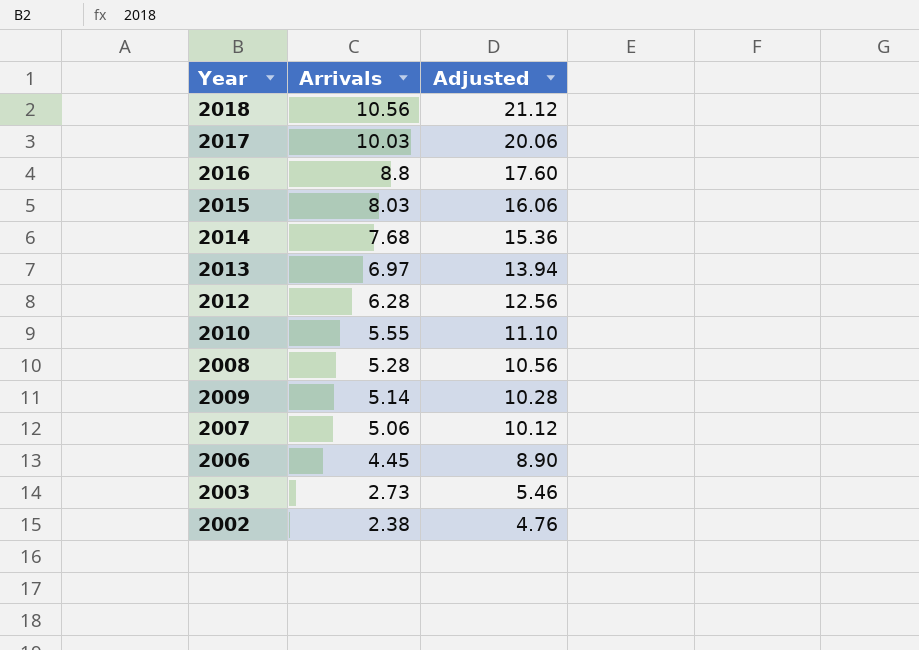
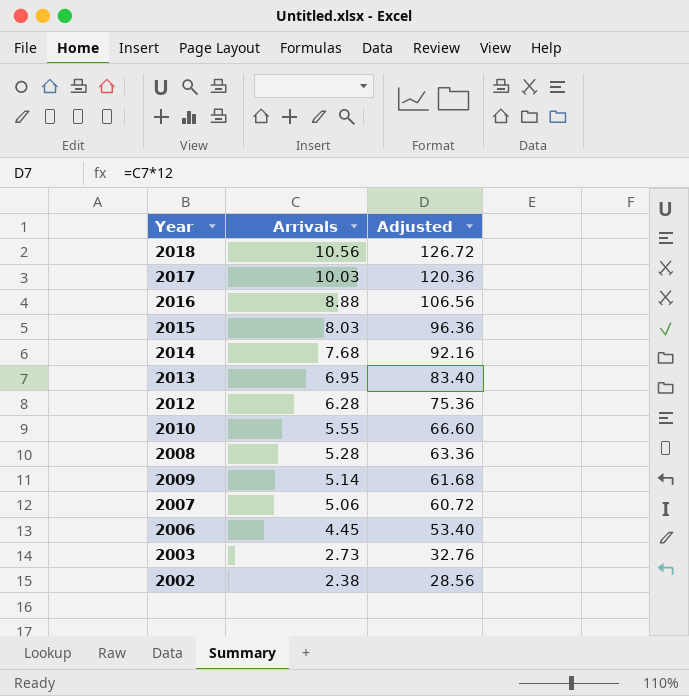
column Adjusted | formula: [Arrivals] * 2 -> [Arrivals] * 12
2016 | Arrivals: 8.8 -> 8.88
2013 | Arrivals: 6.97 -> 6.95

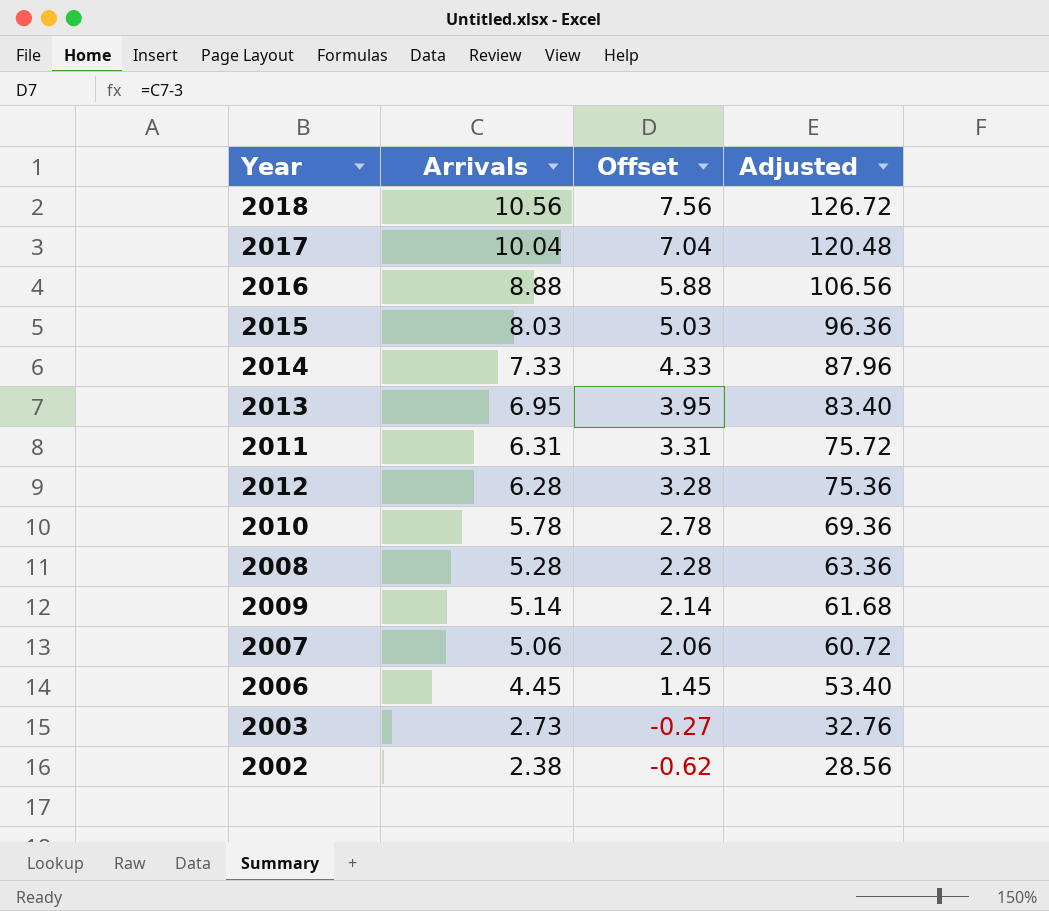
column Offset | formula: none -> [Arrivals] - 3
2017 | Arrivals: 10.03 -> 10.04
2017 | Adjusted: 120.36 -> 120.48
2014 | Arrivals: 7.68 -> 7.33
2014 | Adjusted: 92.16 -> 87.96
row 2011: none -> 6.31 | 3.31 | 75.72
2010 | Arrivals: 5.55 -> 5.78
2010 | Adjusted: 66.60 -> 69.36

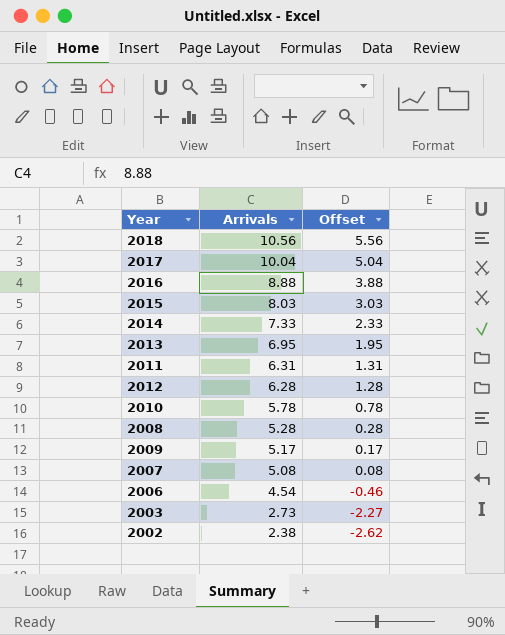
column Adjusted | formula: [Arrivals] * 12 -> none
column Offset | formula: [Arrivals] - 3 -> [Arrivals] - 5
2009 | Arrivals: 5.14 -> 5.17
2007 | Arrivals: 5.06 -> 5.08
2006 | Arrivals: 4.45 -> 4.54

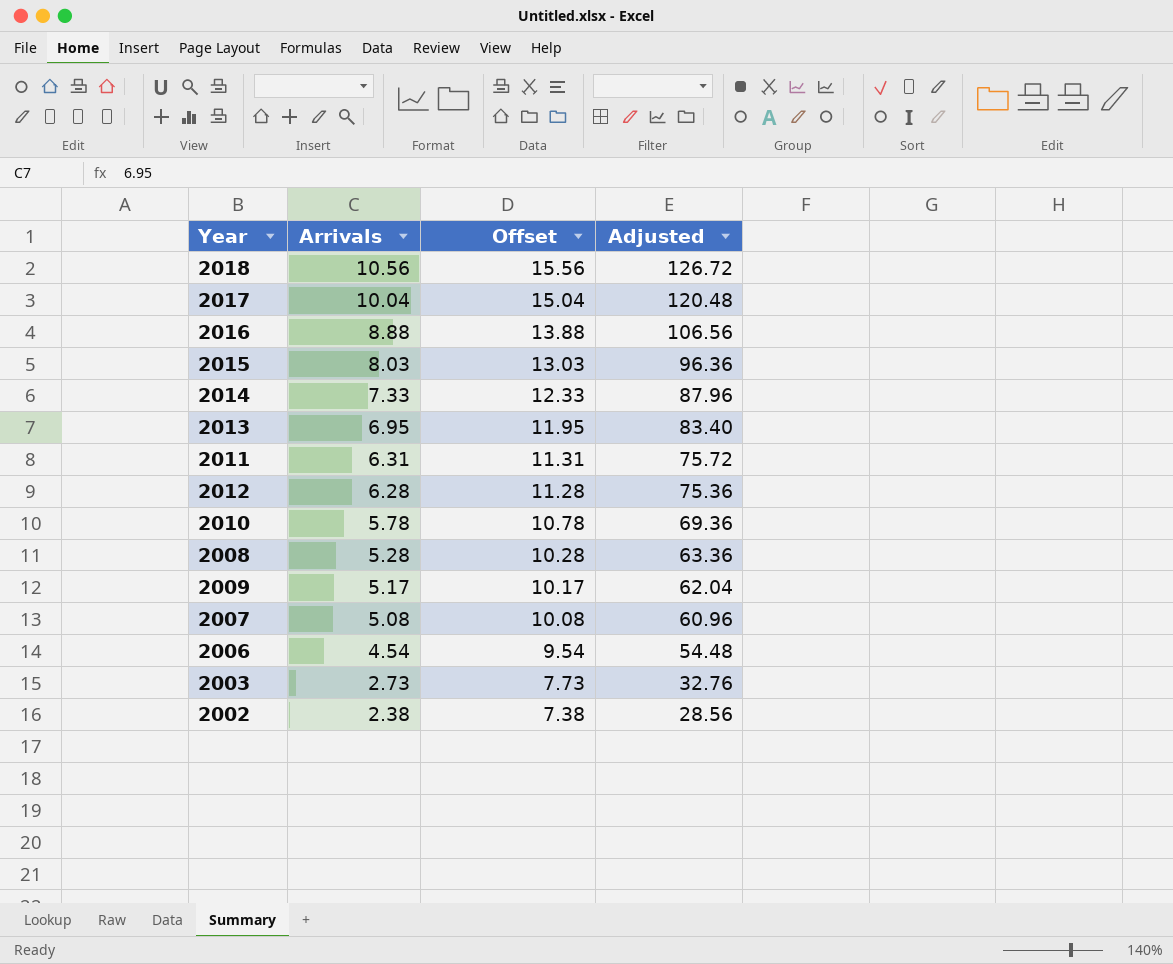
column Offset | formula: [Arrivals] - 5 -> [Arrivals] + 5
column Adjusted | formula: none -> [Arrivals] * 12

